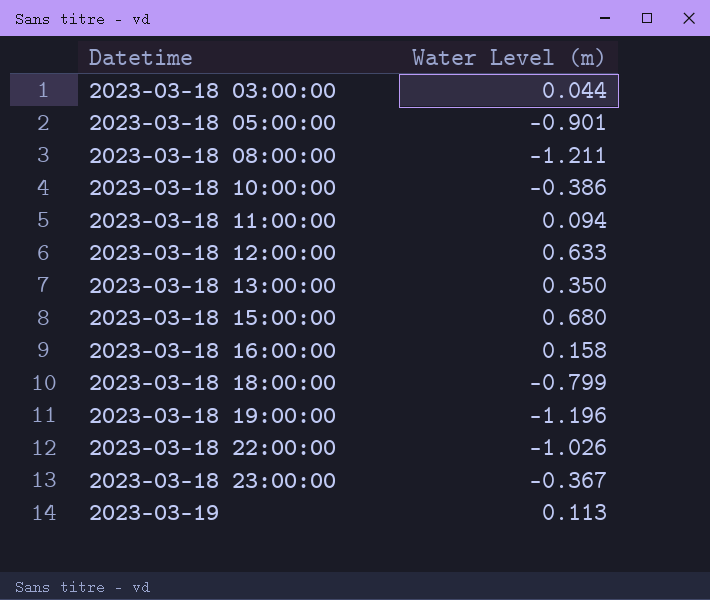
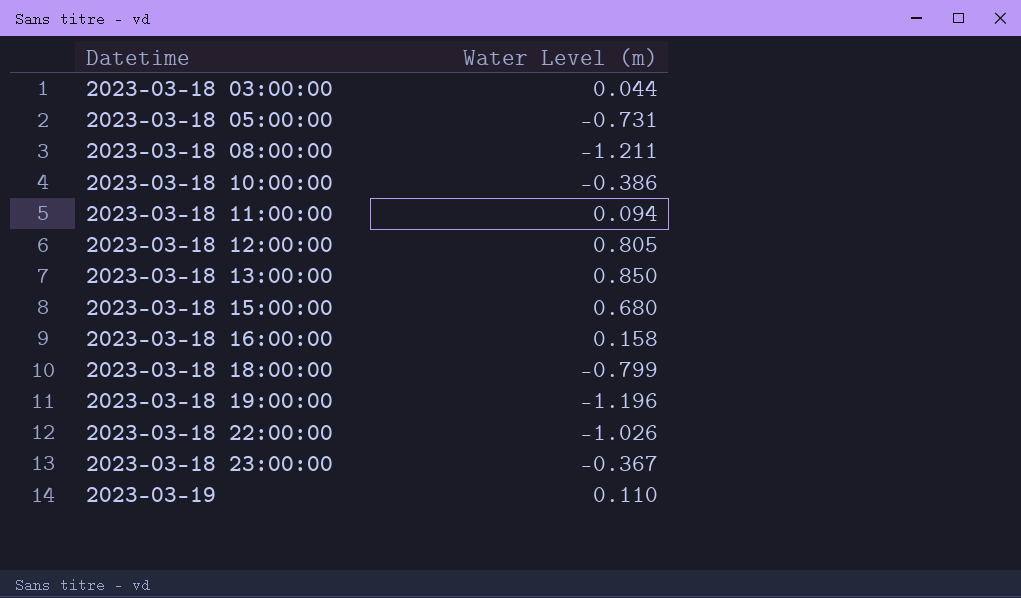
2023-03-18 05:00:00 | Water Level (m): -0.901 -> -0.731
2023-03-18 12:00:00 | Water Level (m): 0.633 -> 0.805
2023-03-18 13:00:00 | Water Level (m): 0.350 -> 0.850
2023-03-19 | Water Level (m): 0.113 -> 0.110

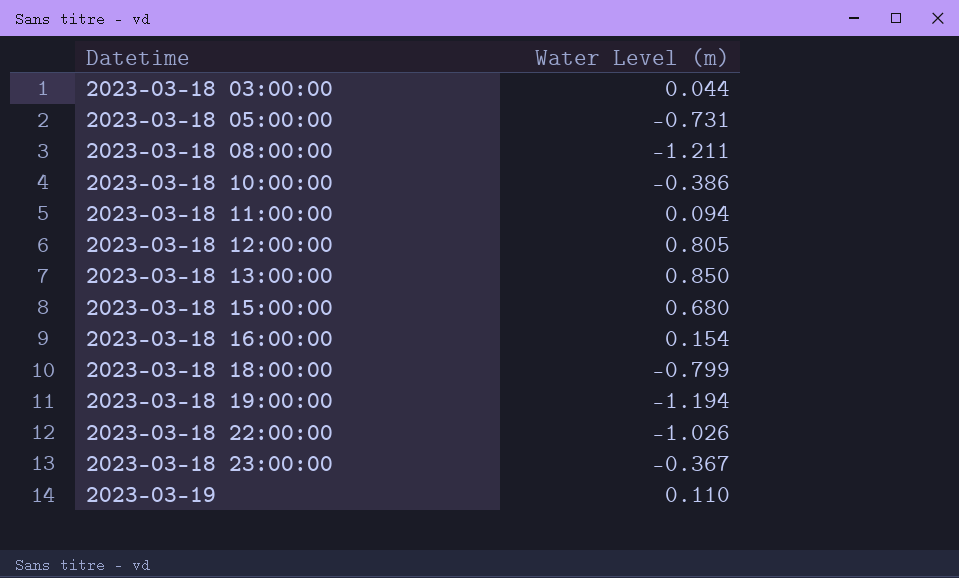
2023-03-18 16:00:00 | Water Level (m): 0.158 -> 0.154
2023-03-18 19:00:00 | Water Level (m): -1.196 -> -1.194

